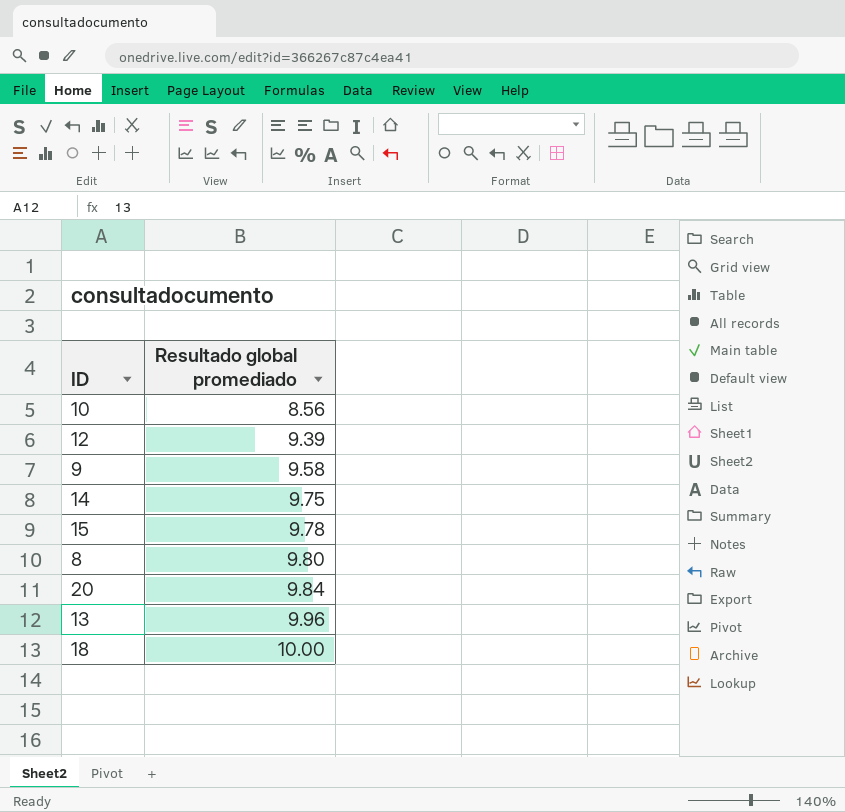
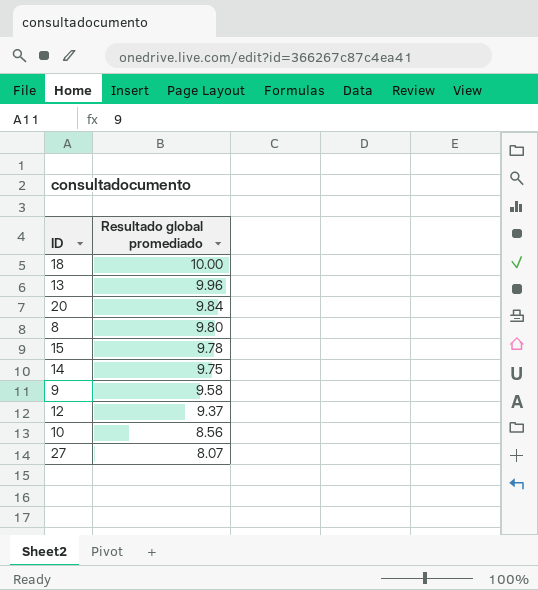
row order: Resultado global promediado ascending -> Resultado global promediado descending
12 | Resultado global promediado: 9.39 -> 9.37
row 27: none -> 8.07

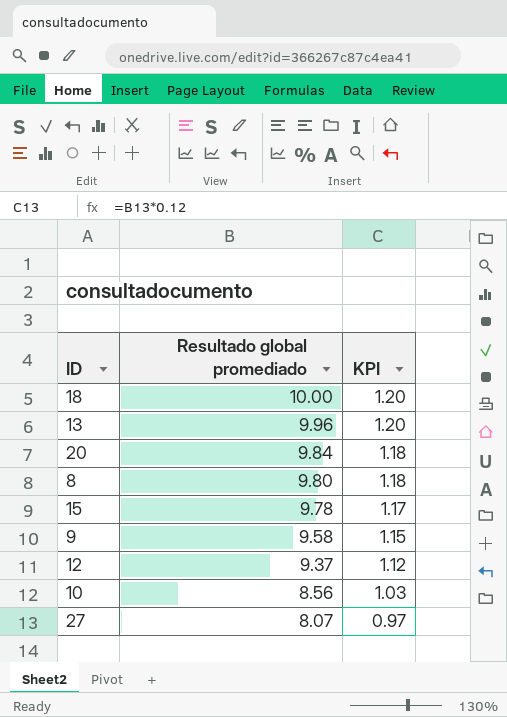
column KPI | formula: none -> [Resultado global promediado] * 0.12
row 14: 9.75 -> none

